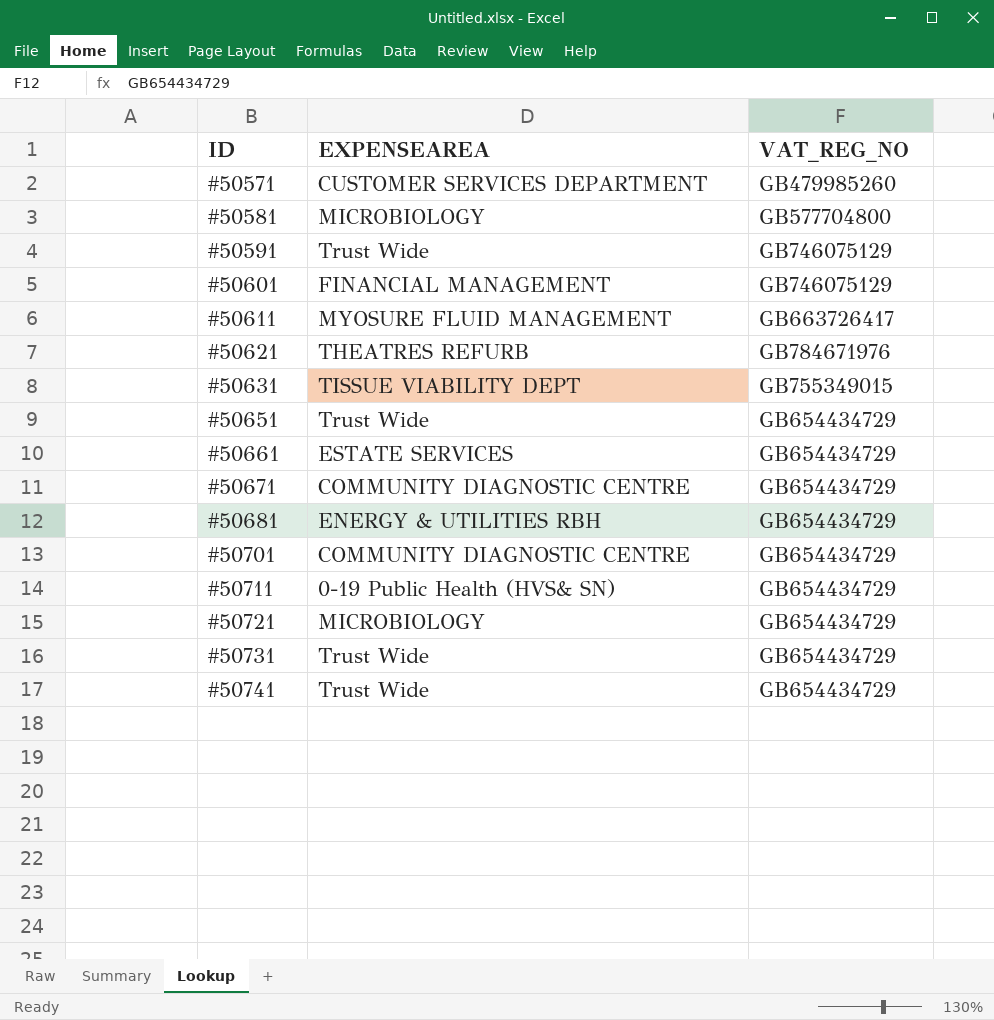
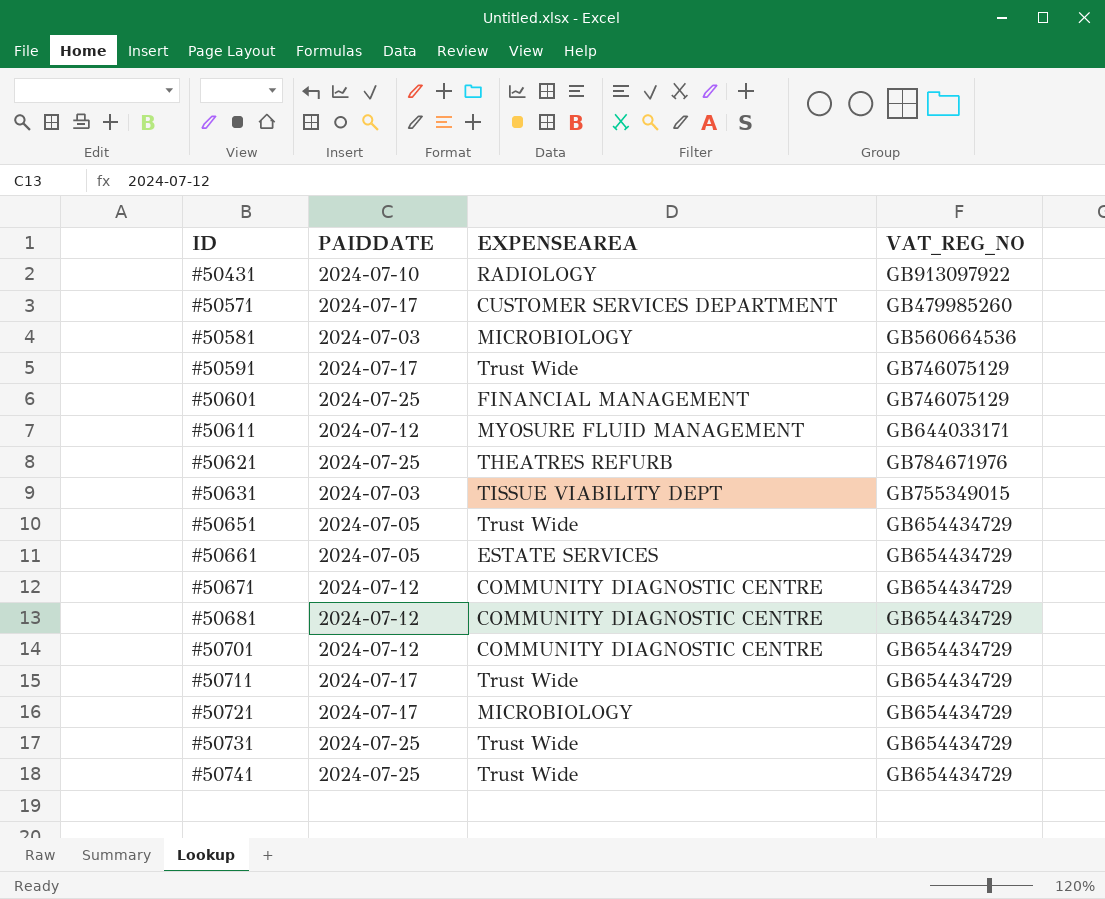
column PAIDDATE | position: none -> 2
row #50431: none -> 2024-07-10 | RADIOLOGY | GB913097922
#50581 | VAT_REG_NO: GB577704800 -> GB560664536
#50611 | VAT_REG_NO: GB663726417 -> GB644033171
#50681 | EXPENSEAREA: ENERGY & UTILITIES RBH -> COMMUNITY DIAGNOSTIC CENTRE
#50711 | EXPENSEAREA: 0-19 Public Health (HVS& SN) -> Trust Wide

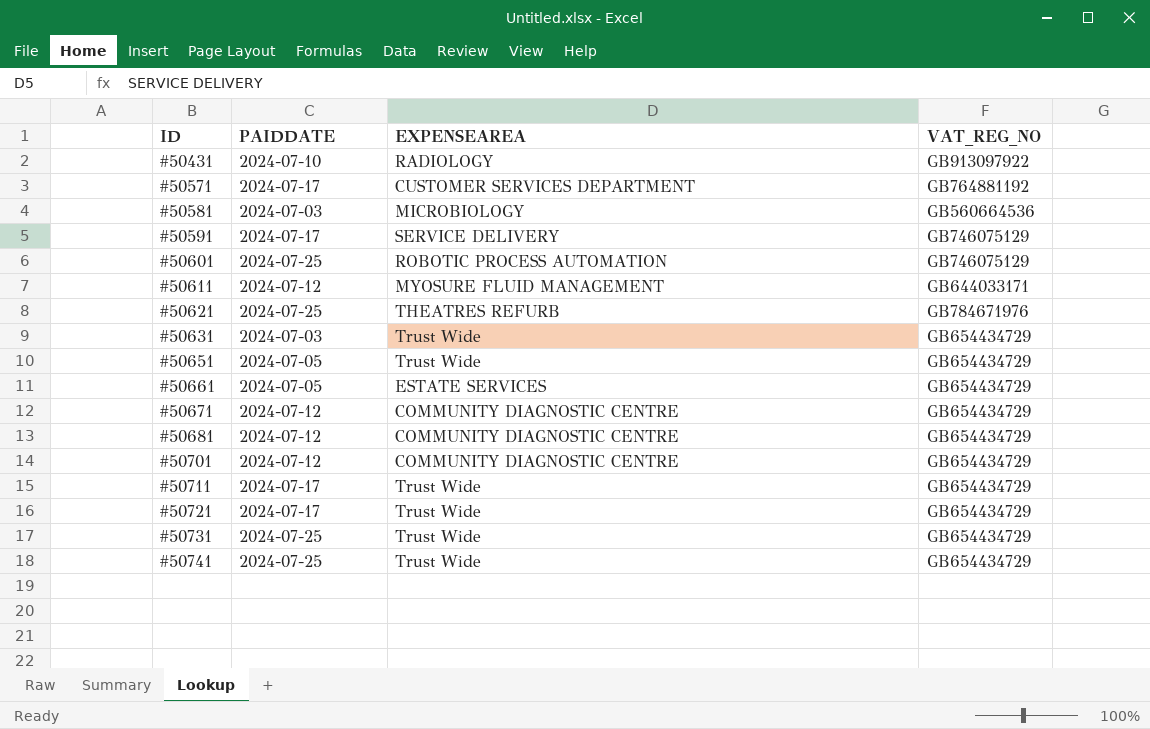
#50571 | VAT_REG_NO: GB479985260 -> GB764881192
#50591 | EXPENSEAREA: Trust Wide -> SERVICE DELIVERY
#50601 | EXPENSEAREA: FINANCIAL MANAGEMENT -> ROBOTIC PROCESS AUTOMATION
#50631 | EXPENSEAREA: TISSUE VIABILITY DEPT -> Trust Wide
#50631 | VAT_REG_NO: GB755349015 -> GB654434729
#50721 | EXPENSEAREA: MICROBIOLOGY -> Trust Wide

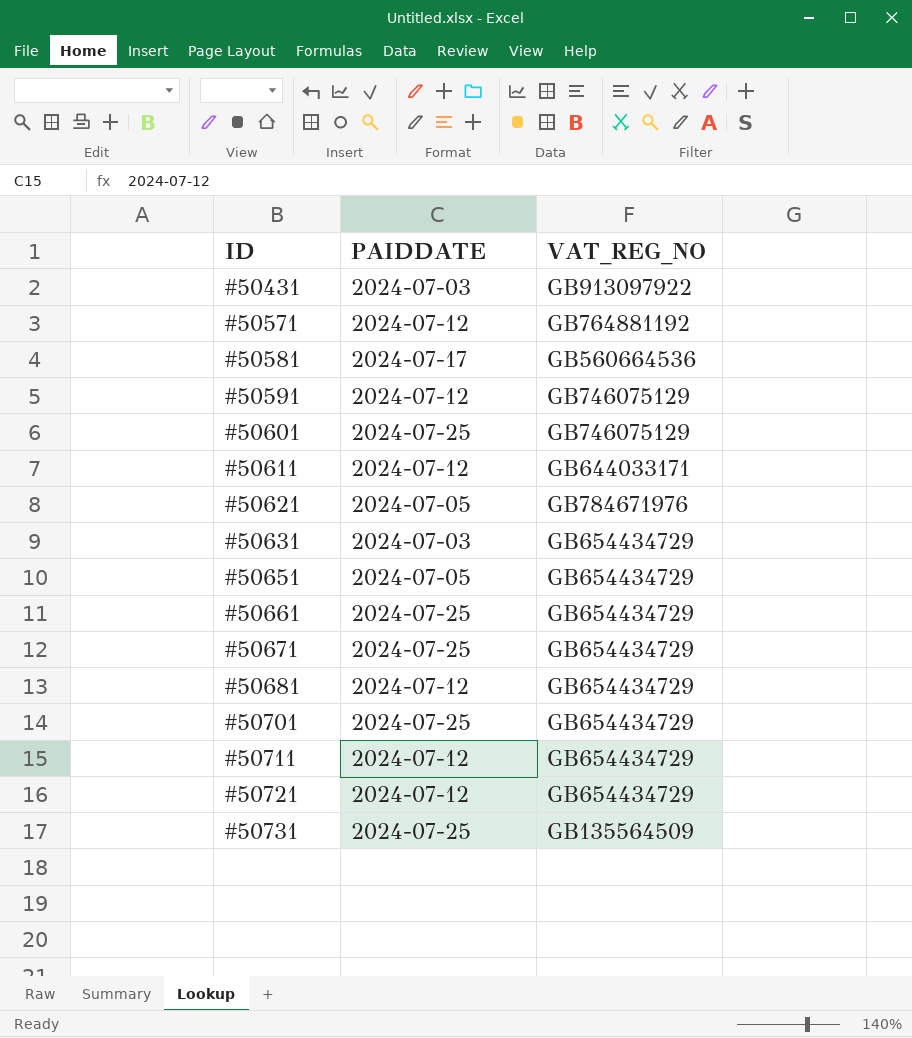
column EXPENSEAREA | position: 3 -> none
row #50741: 2024-07-25 | Trust Wide | GB654434729 -> none
#50431 | PAIDDATE: 2024-07-10 -> 2024-07-03
#50571 | PAIDDATE: 2024-07-17 -> 2024-07-12
#50581 | PAIDDATE: 2024-07-03 -> 2024-07-17
#50591 | PAIDDATE: 2024-07-17 -> 2024-07-12
#50621 | PAIDDATE: 2024-07-25 -> 2024-07-05
#50661 | PAIDDATE: 2024-07-05 -> 2024-07-25
#50671 | PAIDDATE: 2024-07-12 -> 2024-07-25
#50701 | PAIDDATE: 2024-07-12 -> 2024-07-25
#50711 | PAIDDATE: 2024-07-17 -> 2024-07-12
#50721 | PAIDDATE: 2024-07-17 -> 2024-07-12
#50731 | VAT_REG_NO: GB654434729 -> GB135564509

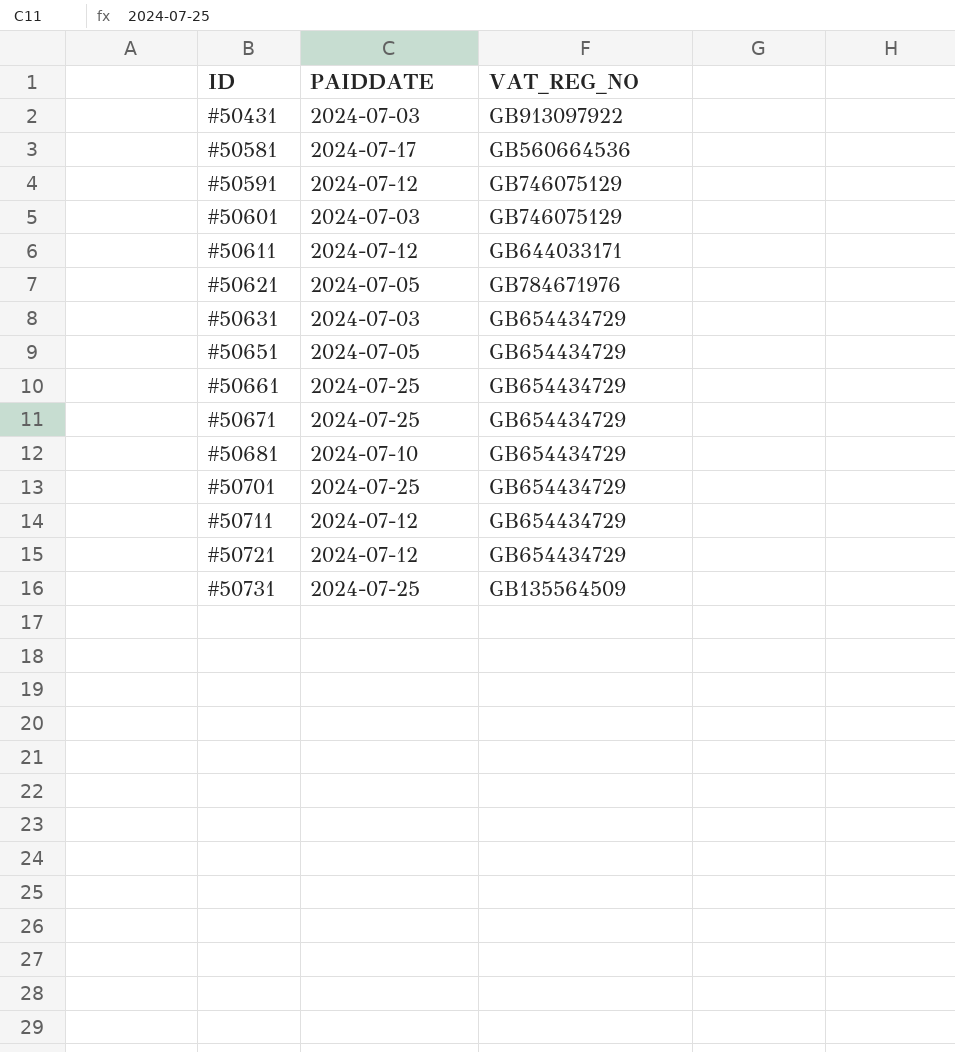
row #50571: 2024-07-12 | GB764881192 -> none
#50601 | PAIDDATE: 2024-07-25 -> 2024-07-03
#50681 | PAIDDATE: 2024-07-12 -> 2024-07-10

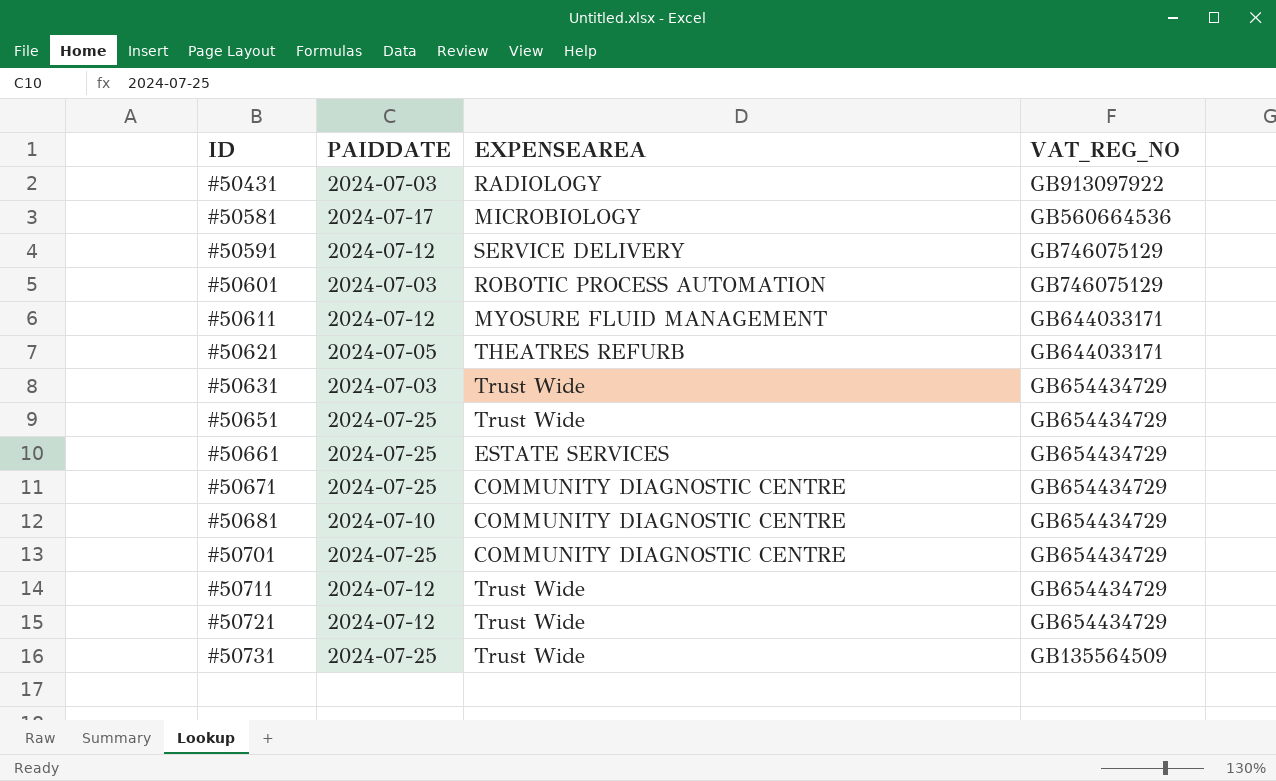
column EXPENSEAREA | position: none -> 3
#50621 | VAT_REG_NO: GB784671976 -> GB644033171
#50651 | PAIDDATE: 2024-07-05 -> 2024-07-25

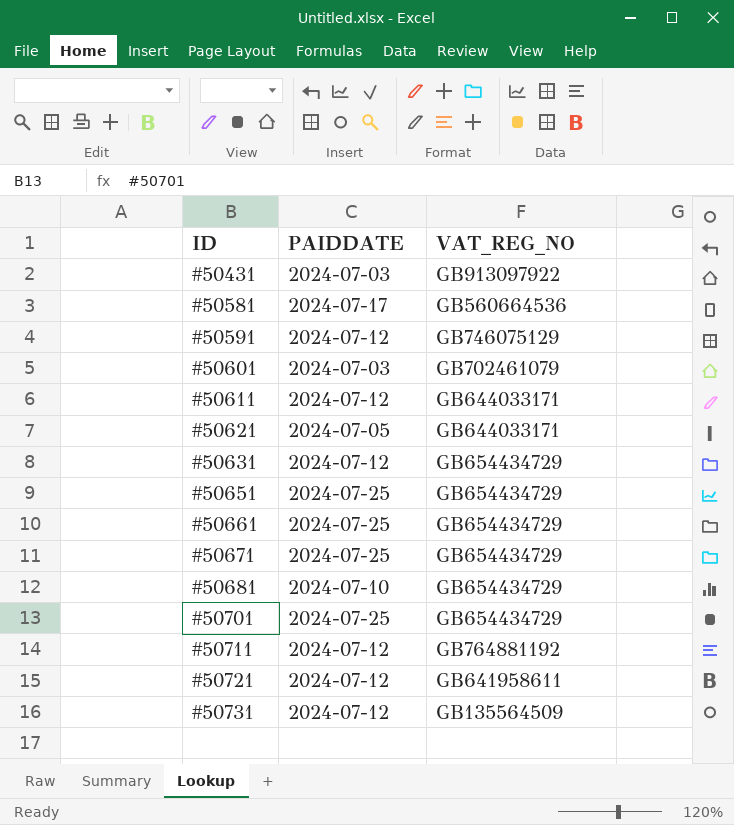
column EXPENSEAREA | position: 3 -> none
#50601 | VAT_REG_NO: GB746075129 -> GB702461079
#50631 | PAIDDATE: 2024-07-03 -> 2024-07-12
#50711 | VAT_REG_NO: GB654434729 -> GB764881192
#50721 | VAT_REG_NO: GB654434729 -> GB641958611
#50731 | PAIDDATE: 2024-07-25 -> 2024-07-12

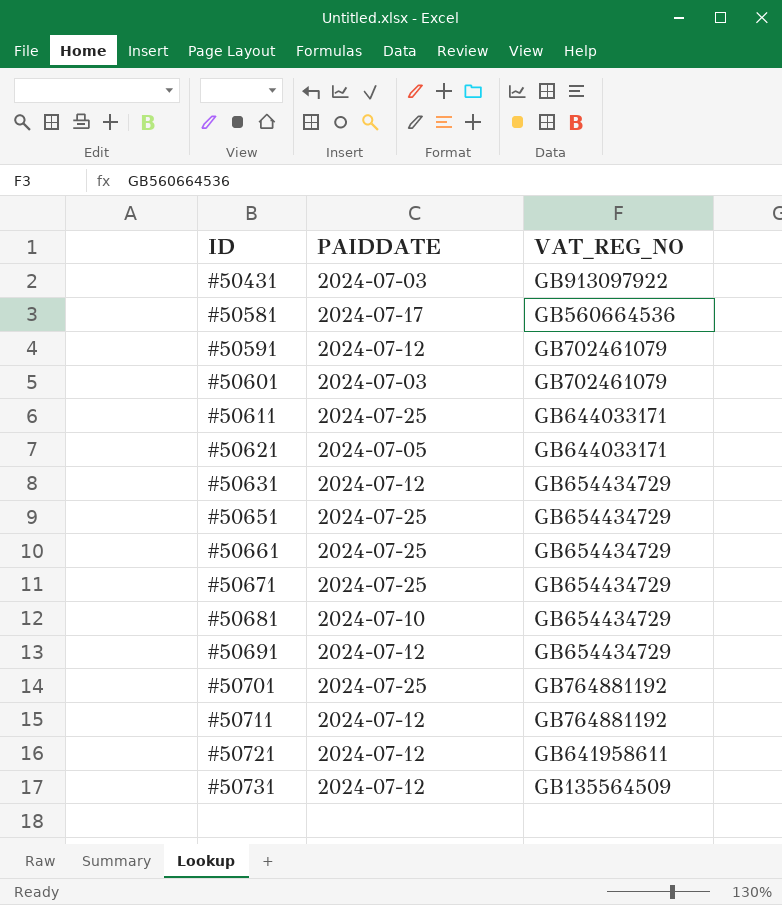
#50591 | VAT_REG_NO: GB746075129 -> GB702461079
#50611 | PAIDDATE: 2024-07-12 -> 2024-07-25
row #50691: none -> 2024-07-12 | GB654434729
#50701 | VAT_REG_NO: GB654434729 -> GB764881192

